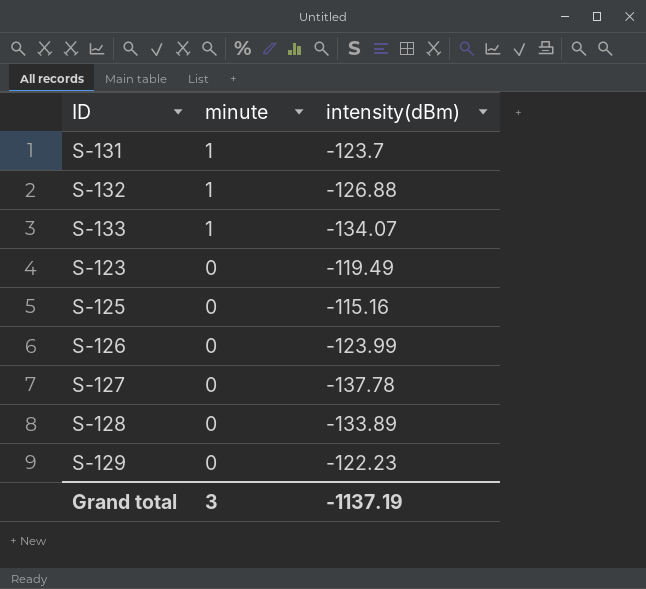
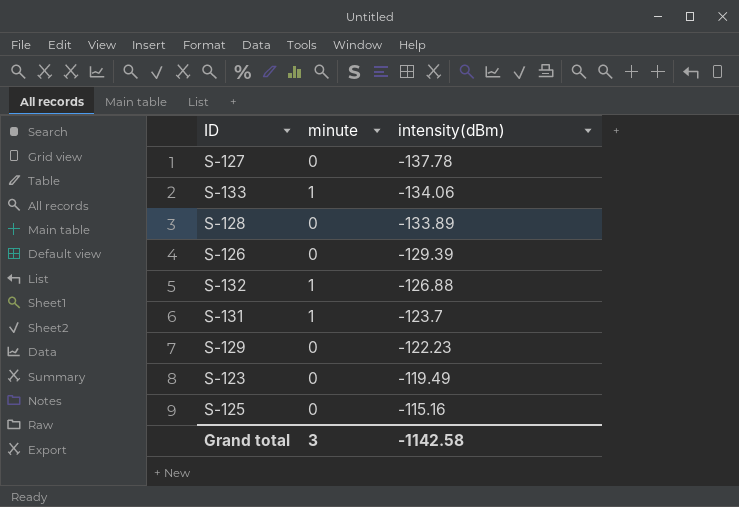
row order: minute descending -> intensity(dBm) ascending
S-133 | intensity(dBm): -134.07 -> -134.06
S-126 | intensity(dBm): -123.99 -> -129.39
Grand total | intensity(dBm): -1137.19 -> -1142.58

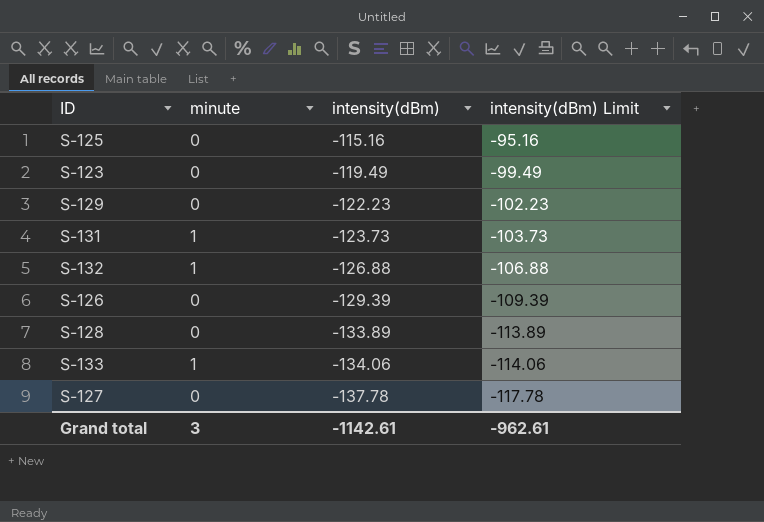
row order: intensity(dBm) ascending -> intensity(dBm) descending
column intensity(dBm) Limit | formula: none -> [intensity(dBm)] + 20
S-131 | intensity(dBm): -123.7 -> -123.73
Grand total | intensity(dBm): -1142.58 -> -1142.61

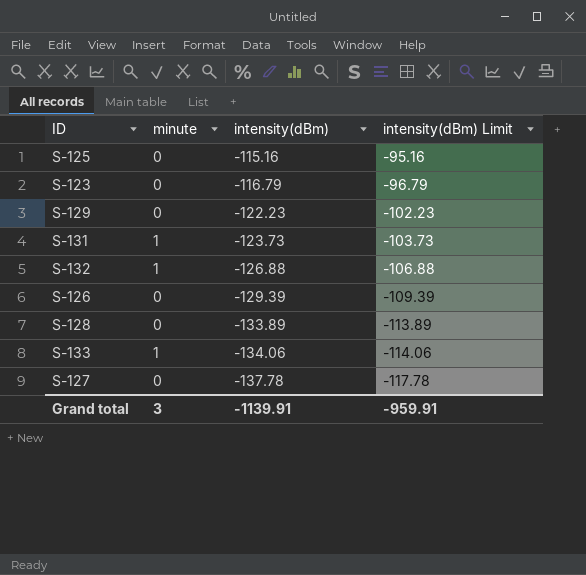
S-123 | intensity(dBm): -119.49 -> -116.79
S-123 | intensity(dBm) Limit: -99.49 -> -96.79
Grand total | intensity(dBm): -1142.61 -> -1139.91
Grand total | intensity(dBm) Limit: -962.61 -> -959.91

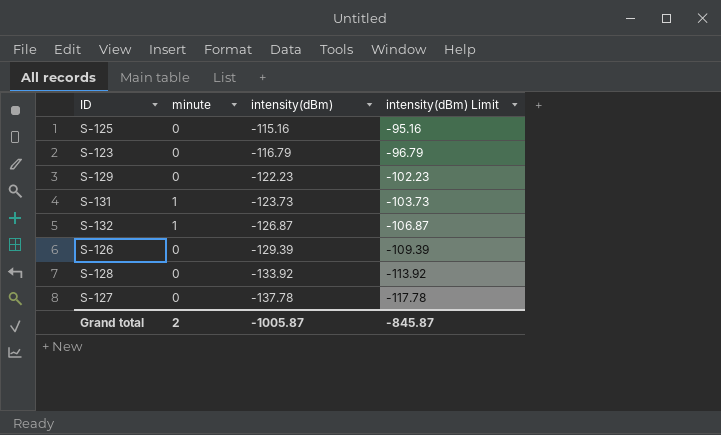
row S-133: 1 | -134.06 | -114.06 -> none
S-132 | intensity(dBm): -126.88 -> -126.87
S-132 | intensity(dBm) Limit: -106.88 -> -106.87
S-128 | intensity(dBm): -133.89 -> -133.92
S-128 | intensity(dBm) Limit: -113.89 -> -113.92
Grand total | minute: 3 -> 2
Grand total | intensity(dBm): -1139.91 -> -1005.87
Grand total | intensity(dBm) Limit: -959.91 -> -845.87

